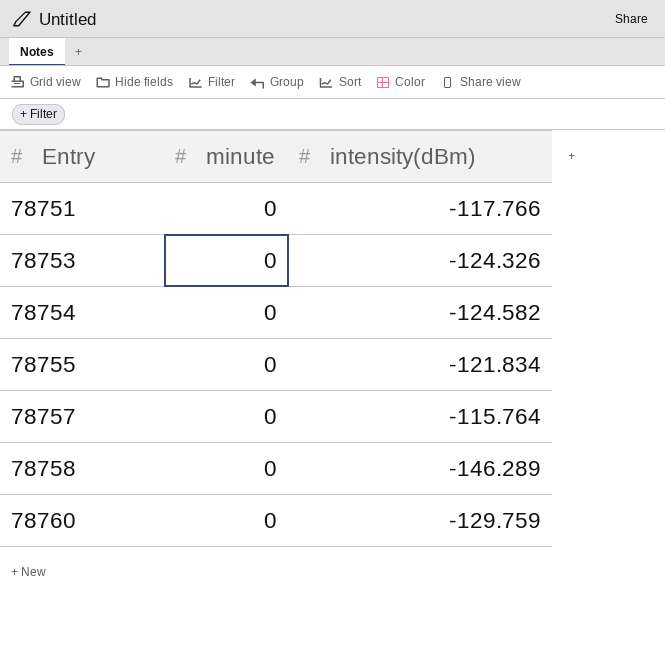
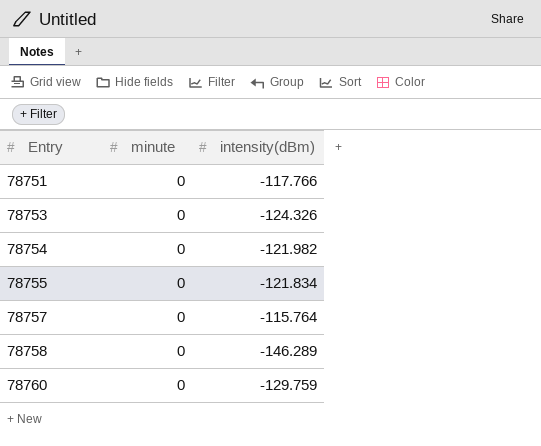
78754 | intensity(dBm): -124.582 -> -121.982

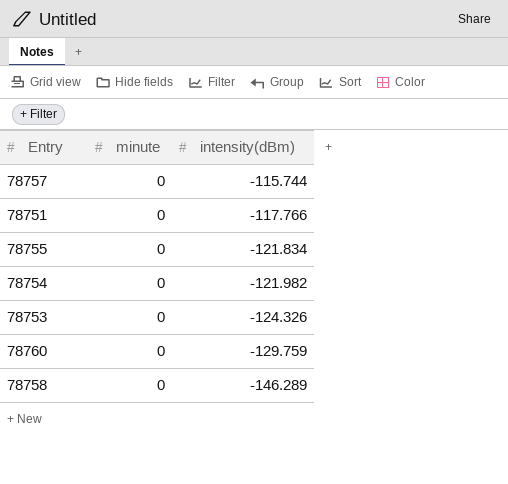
row order: Entry ascending -> intensity(dBm) descending
78757 | intensity(dBm): -115.764 -> -115.744

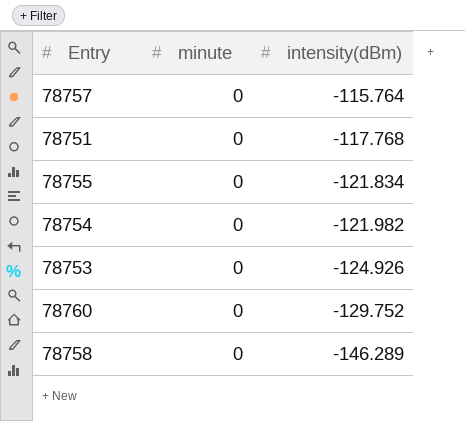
78757 | intensity(dBm): -115.744 -> -115.764
78751 | intensity(dBm): -117.766 -> -117.768
78753 | intensity(dBm): -124.326 -> -124.926
78760 | intensity(dBm): -129.759 -> -129.752

